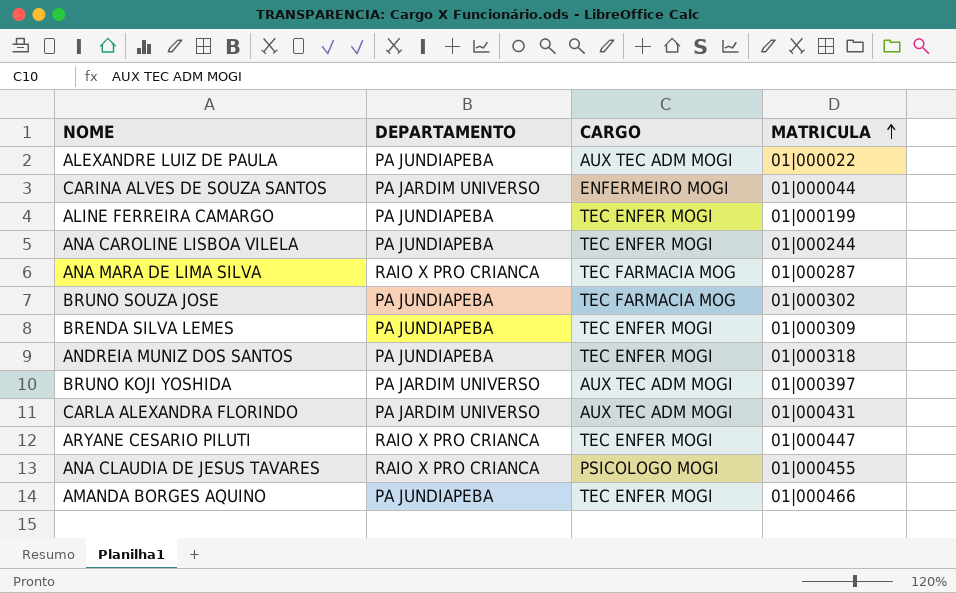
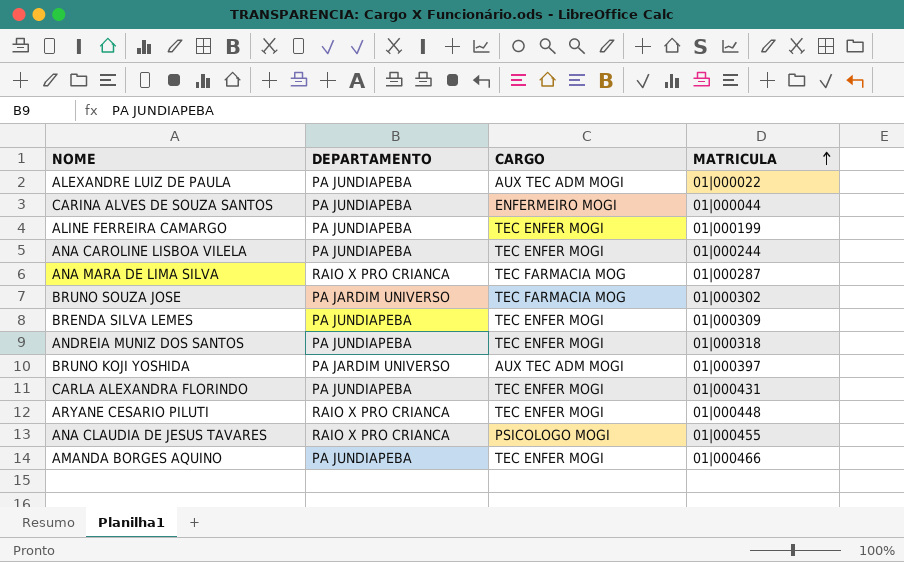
CARINA ALVES DE SOUZA SANTOS | DEPARTAMENTO: PA JARDIM UNIVERSO -> PA JUNDIAPEBA
BRUNO SOUZA JOSE | DEPARTAMENTO: PA JUNDIAPEBA -> PA JARDIM UNIVERSO
CARLA ALEXANDRA FLORINDO | DEPARTAMENTO: PA JARDIM UNIVERSO -> PA JUNDIAPEBA
CARLA ALEXANDRA FLORINDO | CARGO: AUX TEC ADM MOGI -> TEC ENFER MOGI
ARYANE CESARIO PILUTI | MATRICULA: 01|000447 -> 01|000448

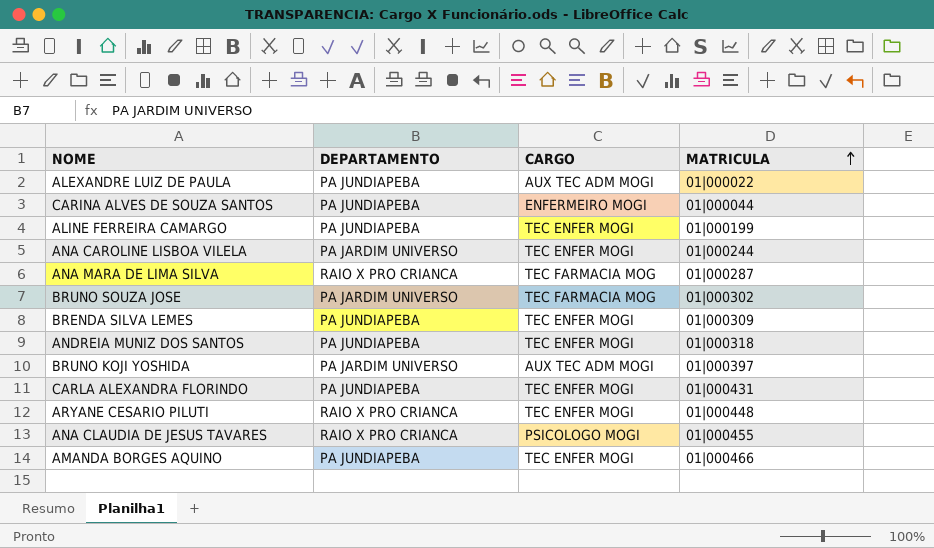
ANA CAROLINE LISBOA VILELA | DEPARTAMENTO: PA JUNDIAPEBA -> PA JARDIM UNIVERSO

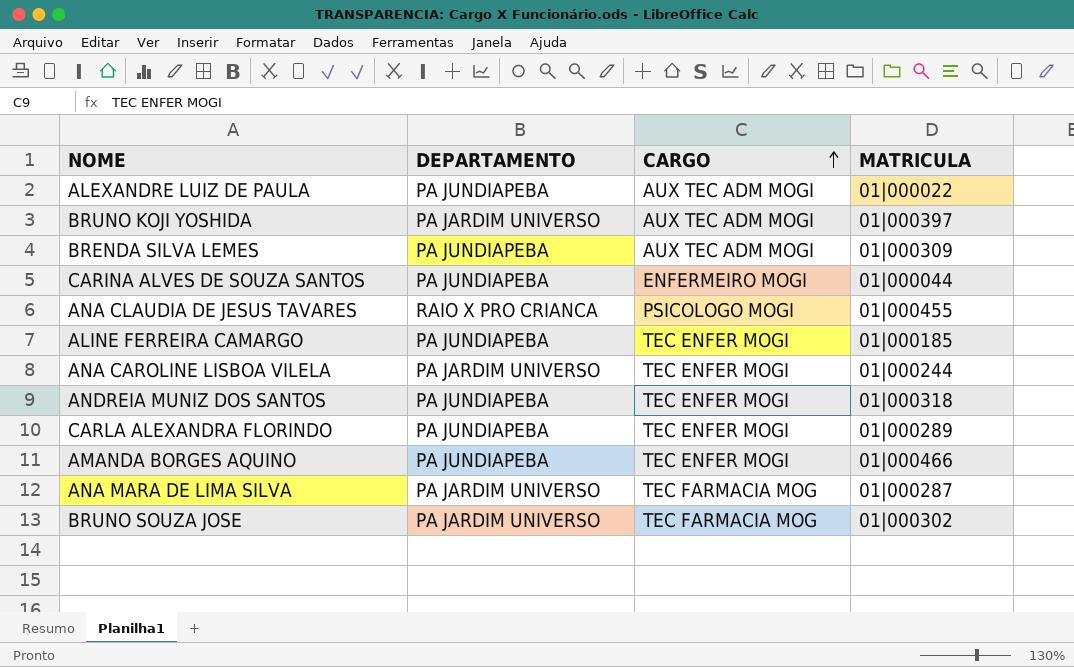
row order: MATRICULA ascending -> CARGO ascending
row ARYANE CESARIO PILUTI: RAIO X PRO CRIANCA | TEC ENFER MOGI | 01|000448 -> none
BRENDA SILVA LEMES | CARGO: TEC ENFER MOGI -> AUX TEC ADM MOGI
ALINE FERREIRA CAMARGO | MATRICULA: 01|000199 -> 01|000185
CARLA ALEXANDRA FLORINDO | MATRICULA: 01|000431 -> 01|000289
ANA MARA DE LIMA SILVA | DEPARTAMENTO: RAIO X PRO CRIANCA -> PA JARDIM UNIVERSO

